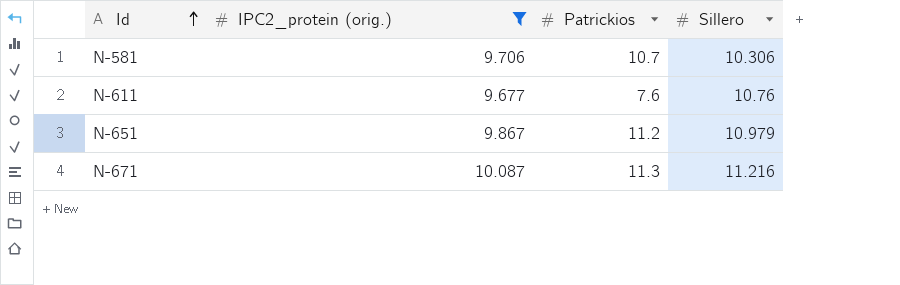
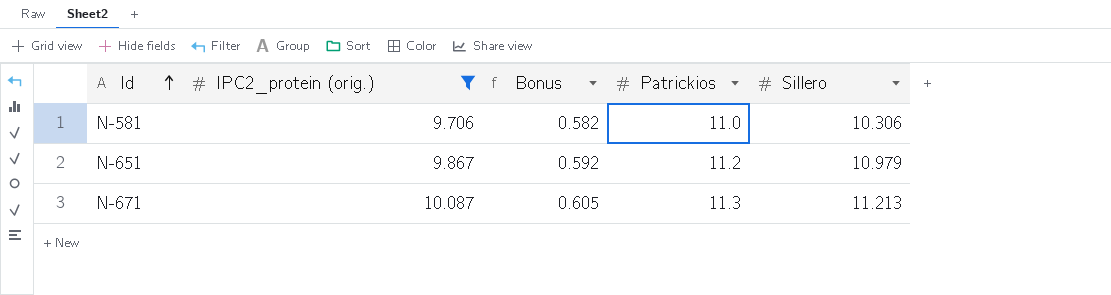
column Bonus | formula: none -> [IPC2_protein (orig.)] * 0.06
row N-611: 9.677 | 7.6 | 10.76 -> none
N-581 | Patrickios: 10.7 -> 11.0
N-671 | Sillero: 11.216 -> 11.213

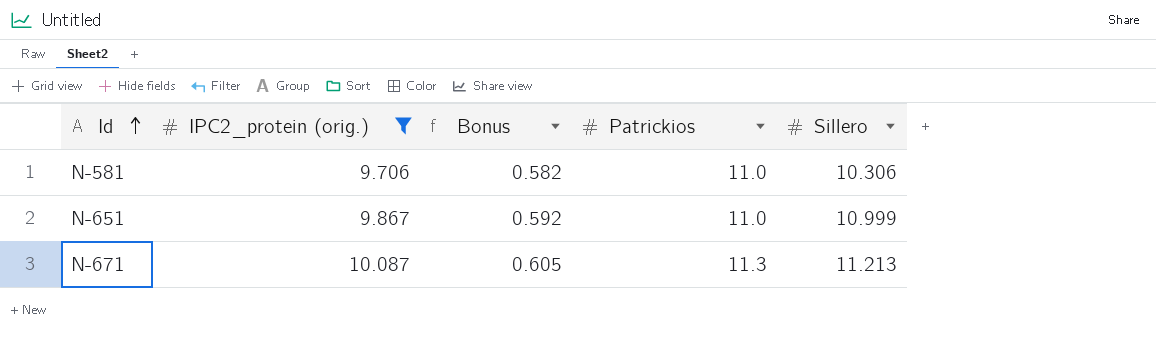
N-651 | Patrickios: 11.2 -> 11.0
N-651 | Sillero: 10.979 -> 10.999

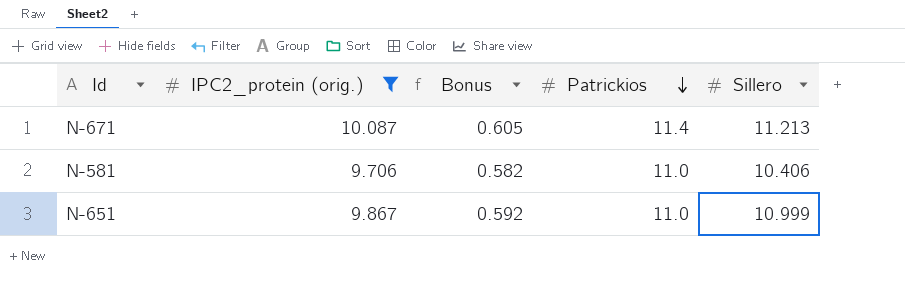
row order: Id ascending -> Patrickios descending
N-671 | Patrickios: 11.3 -> 11.4
N-581 | Sillero: 10.306 -> 10.406

